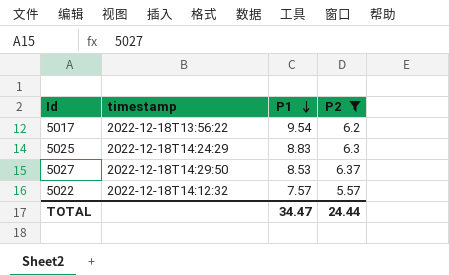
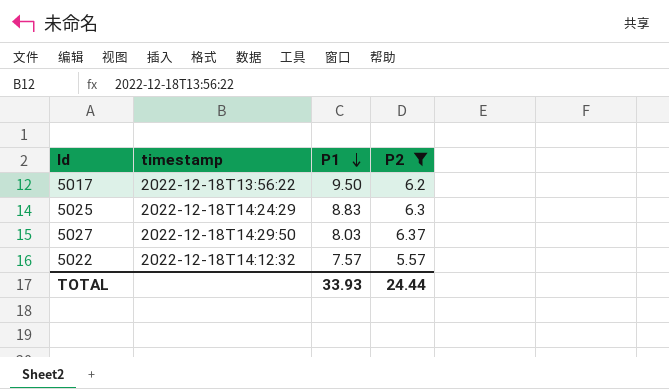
5017 | P1: 9.54 -> 9.50
5027 | P1: 8.53 -> 8.03
TOTAL | P1: 34.47 -> 33.93

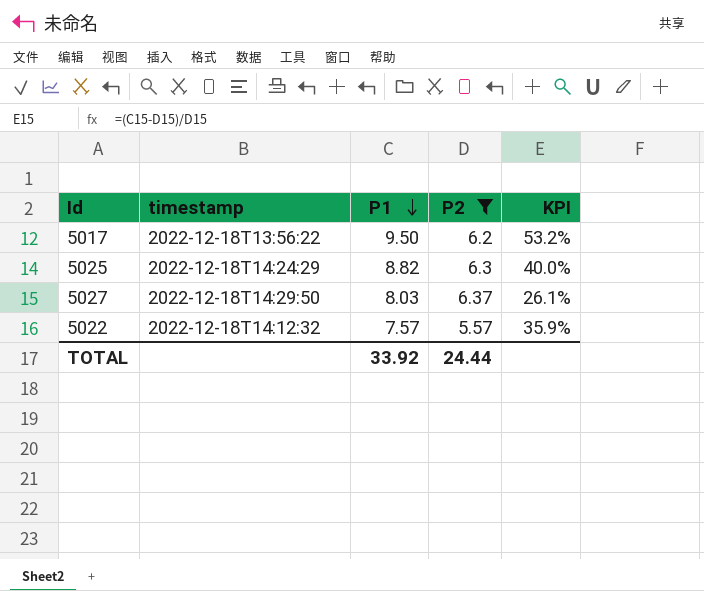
column KPI | formula: none -> ([P1] - [P2]) / [P2]
5025 | P1: 8.83 -> 8.82
TOTAL | P1: 33.93 -> 33.92

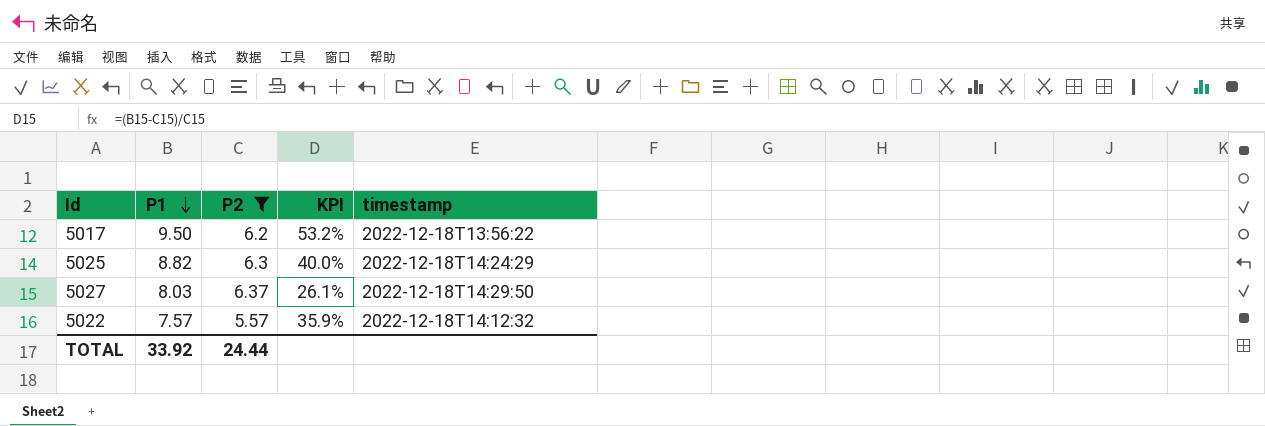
column timestamp | position: 2 -> 5

